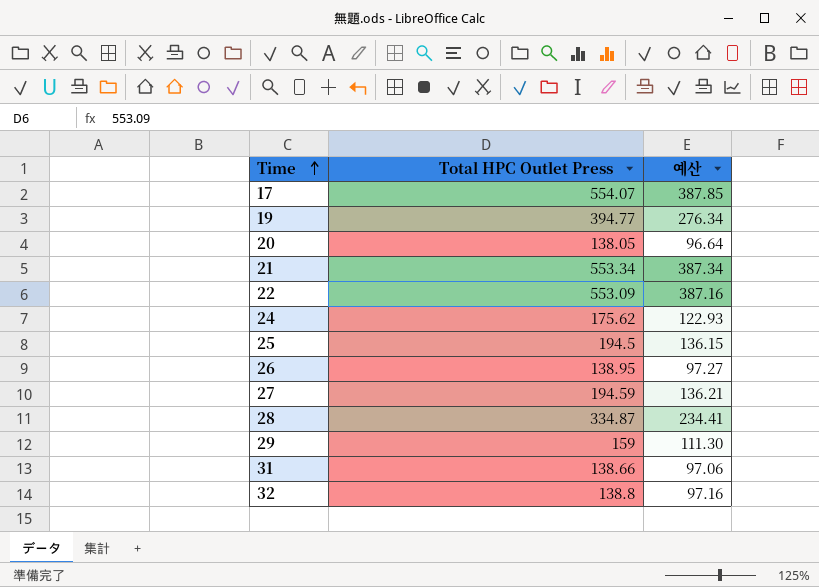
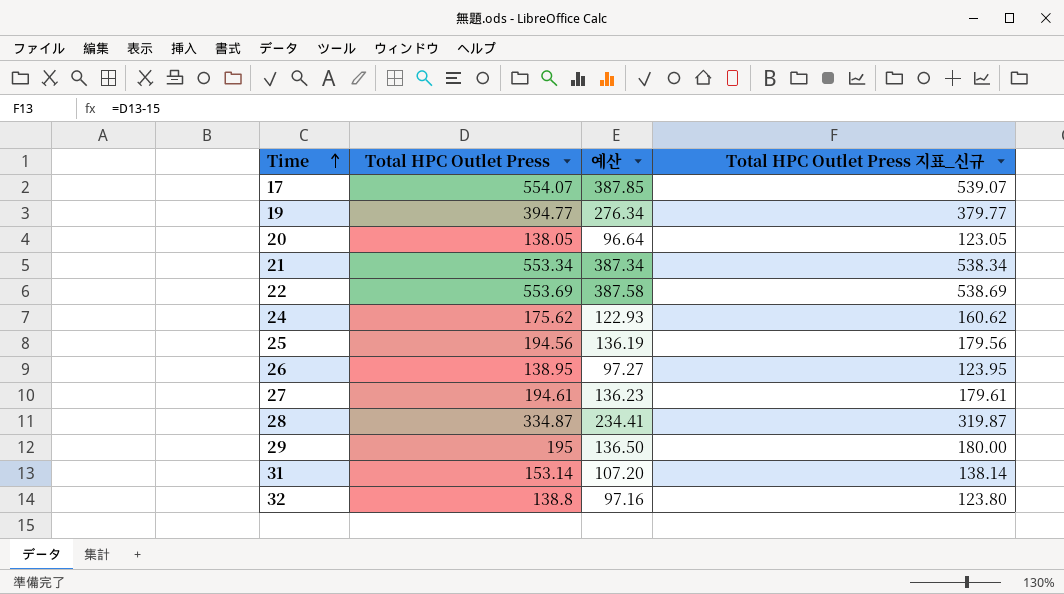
column Total HPC Outlet Press 지표_신규 | formula: none -> [Total HPC Outlet Press] - 15
22 | Total HPC Outlet Press: 553.09 -> 553.69
22 | 예산: 387.16 -> 387.58
25 | Total HPC Outlet Press: 194.5 -> 194.56
25 | 예산: 136.15 -> 136.19
27 | Total HPC Outlet Press: 194.59 -> 194.61
27 | 예산: 136.21 -> 136.23
29 | Total HPC Outlet Press: 159 -> 195
29 | 예산: 111.30 -> 136.50
31 | Total HPC Outlet Press: 138.66 -> 153.14
31 | 예산: 97.06 -> 107.20

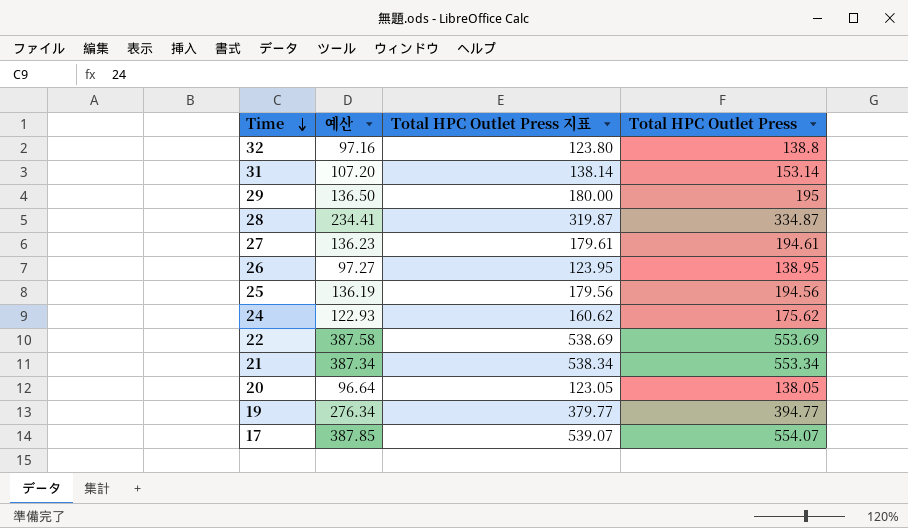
row order: Time ascending -> Time descending
column name: Total HPC Outlet Press 지표_신규 -> Total HPC Outlet Press 지표
column Total HPC Outlet Press | position: 2 -> 4

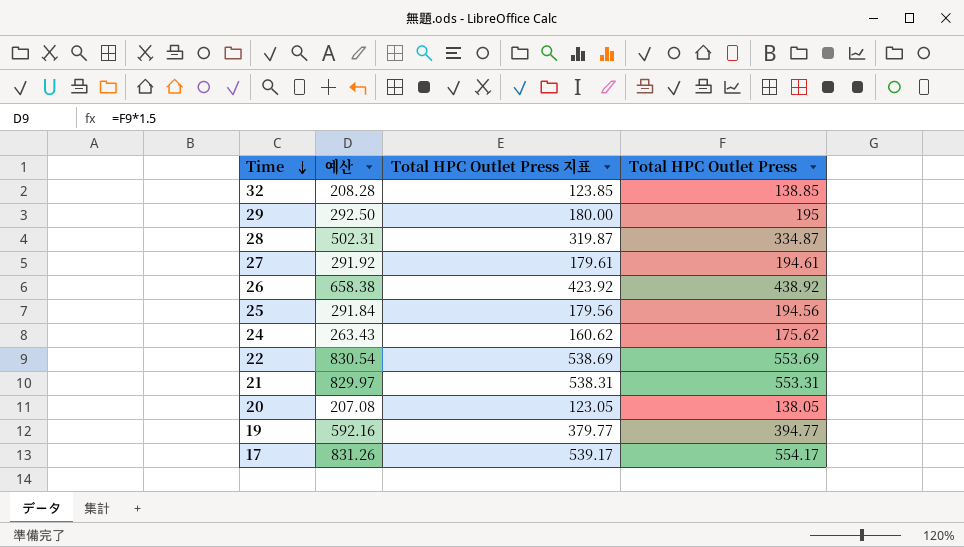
column 예산 | formula: [Total HPC Outlet Press] * 0.7 -> [Total HPC Outlet Press] * 1.5
row 31: 107.20 | 138.14 | 153.14 -> none
32 | Total HPC Outlet Press 지표: 123.80 -> 123.85
32 | Total HPC Outlet Press: 138.8 -> 138.85
26 | Total HPC Outlet Press 지표: 123.95 -> 423.92
26 | Total HPC Outlet Press: 138.95 -> 438.92
21 | Total HPC Outlet Press 지표: 538.34 -> 538.31
21 | Total HPC Outlet Press: 553.34 -> 553.31
17 | Total HPC Outlet Press 지표: 539.07 -> 539.17
17 | Total HPC Outlet Press: 554.07 -> 554.17

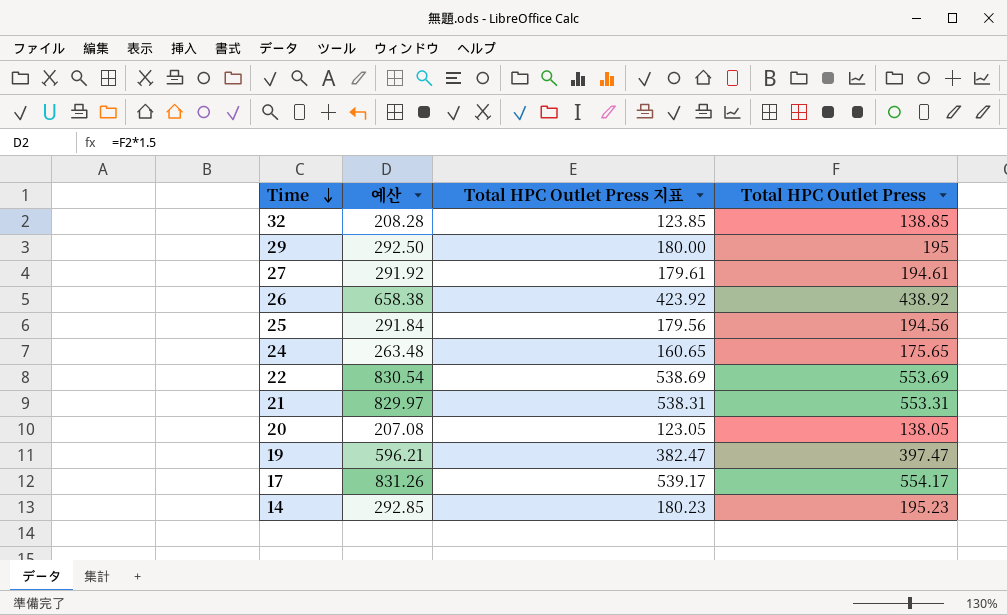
row 28: 502.31 | 319.87 | 334.87 -> none
24 | 예산: 263.43 -> 263.48
24 | Total HPC Outlet Press 지표: 160.62 -> 160.65
24 | Total HPC Outlet Press: 175.62 -> 175.65
19 | 예산: 592.16 -> 596.21
19 | Total HPC Outlet Press 지표: 379.77 -> 382.47
19 | Total HPC Outlet Press: 394.77 -> 397.47
row 14: none -> 292.85 | 180.23 | 195.23

